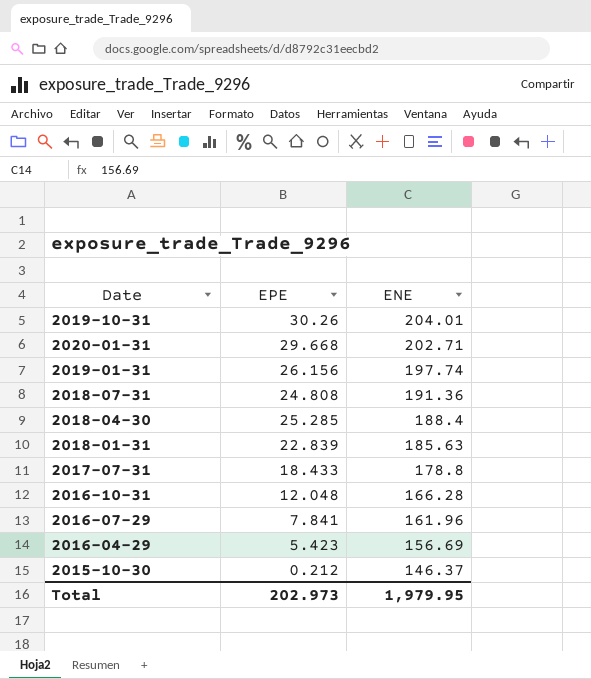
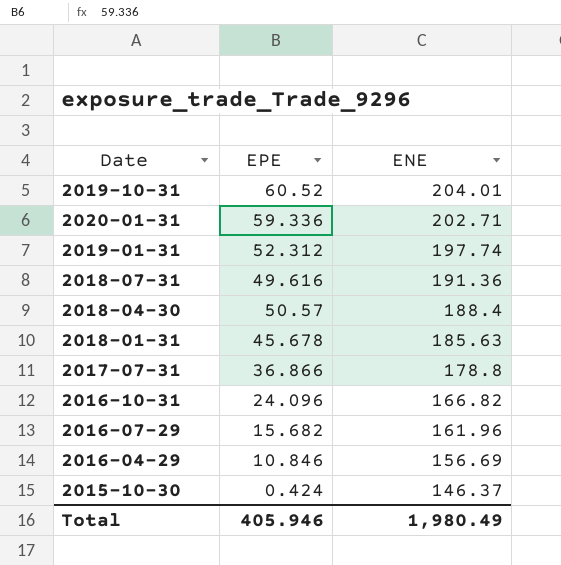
2019-10-31 | EPE: 30.26 -> 60.52
2020-01-31 | EPE: 29.668 -> 59.336
2019-01-31 | EPE: 26.156 -> 52.312
2018-07-31 | EPE: 24.808 -> 49.616
2018-04-30 | EPE: 25.285 -> 50.57
2018-01-31 | EPE: 22.839 -> 45.678
2017-07-31 | EPE: 18.433 -> 36.866
2016-10-31 | EPE: 12.048 -> 24.096
2016-10-31 | ENE: 166.28 -> 166.82
2016-07-29 | EPE: 7.841 -> 15.682
2016-04-29 | EPE: 5.423 -> 10.846
2015-10-30 | EPE: 0.212 -> 0.424
Total | EPE: 202.973 -> 405.946
Total | ENE: 1,979.95 -> 1,980.49

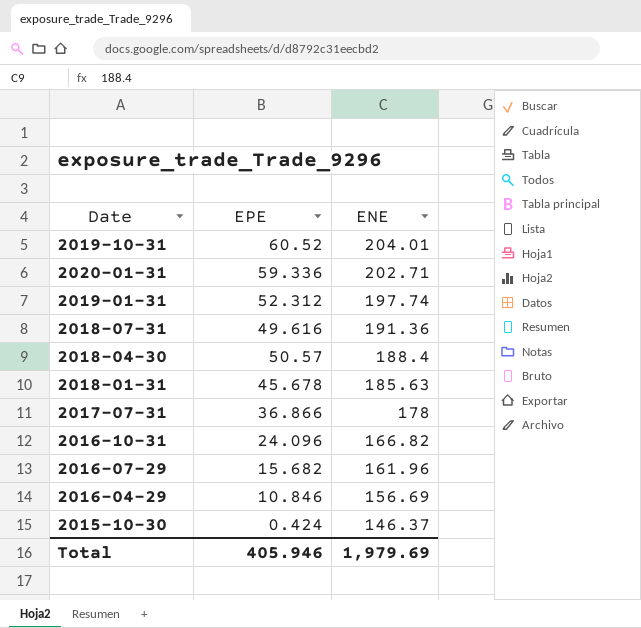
2017-07-31 | ENE: 178.8 -> 178
Total | ENE: 1,980.49 -> 1,979.69

